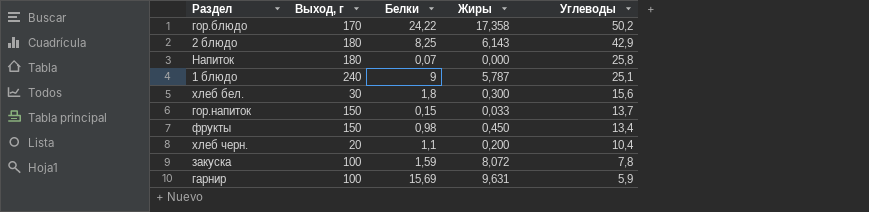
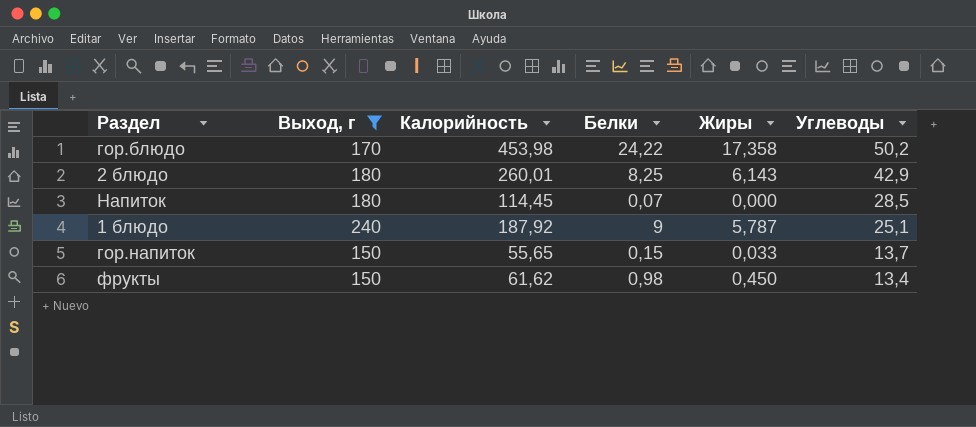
filter: none -> Выход, г >= 150
column Калорийность | position: none -> 3
Напиток | Углеводы: 25,8 -> 28,5

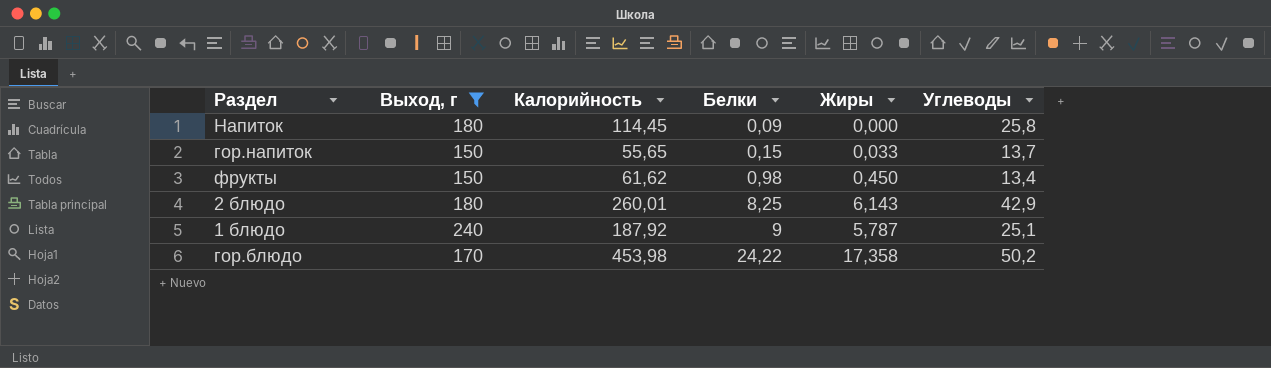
row order: Углеводы descending -> Белки ascending
Напиток | Белки: 0,07 -> 0,09
Напиток | Углеводы: 28,5 -> 25,8

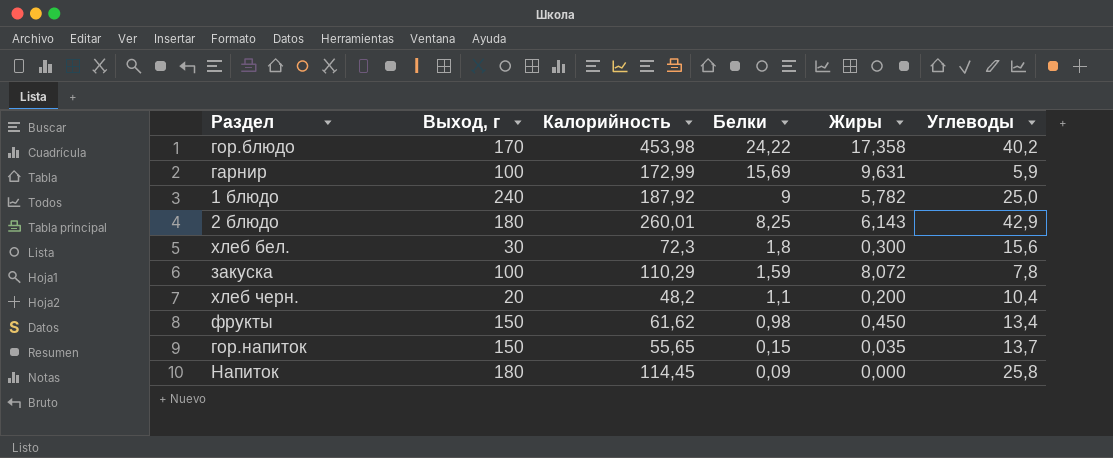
filter: Выход, г >= 150 -> none
row order: Белки ascending -> Белки descending
гор.блюдо | Углеводы: 50,2 -> 40,2
1 блюдо | Жиры: 5,787 -> 5,782
1 блюдо | Углеводы: 25,1 -> 25,0
гор.напиток | Жиры: 0,033 -> 0,035

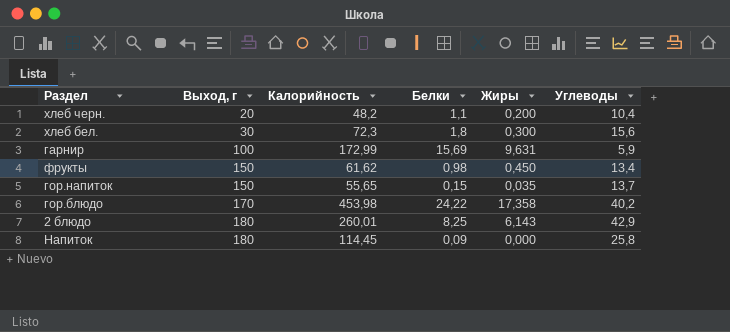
row order: Белки descending -> Выход, г ascending
row 1 блюдо: 240 | 187,92 | 9 | 5,782 | 25,0 -> none
row закуска: 100 | 110,29 | 1,59 | 8,072 | 7,8 -> none

